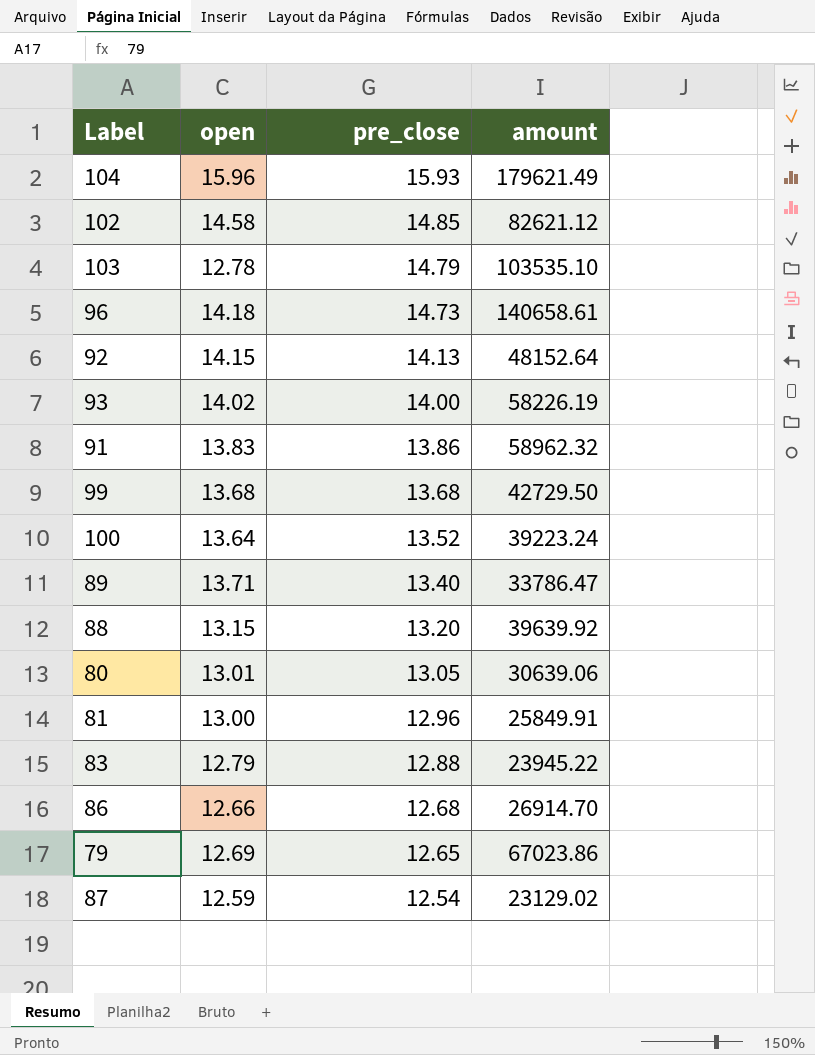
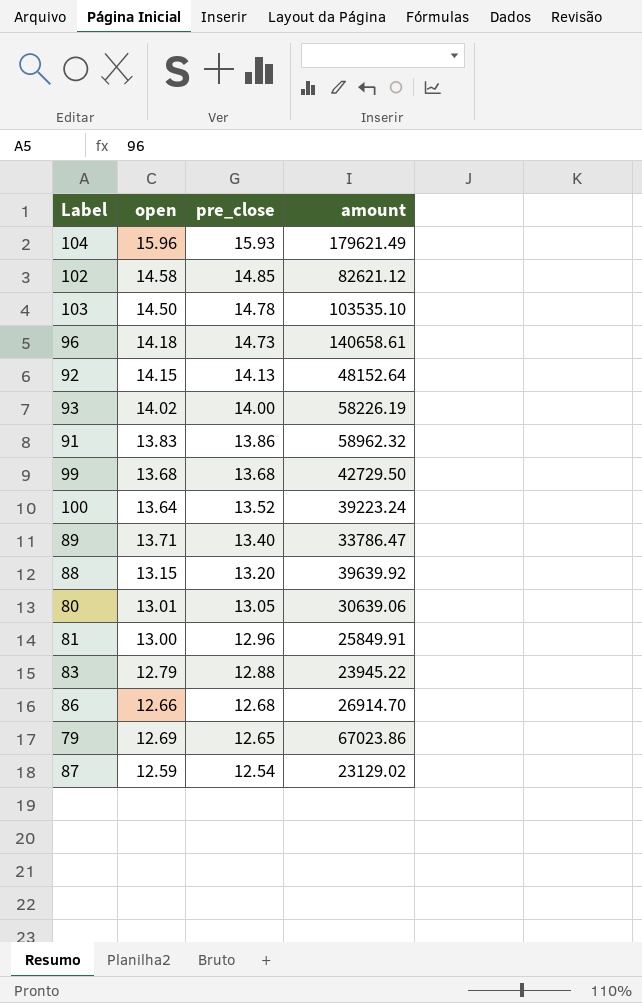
103 | open: 12.78 -> 14.50
103 | pre_close: 14.79 -> 14.78

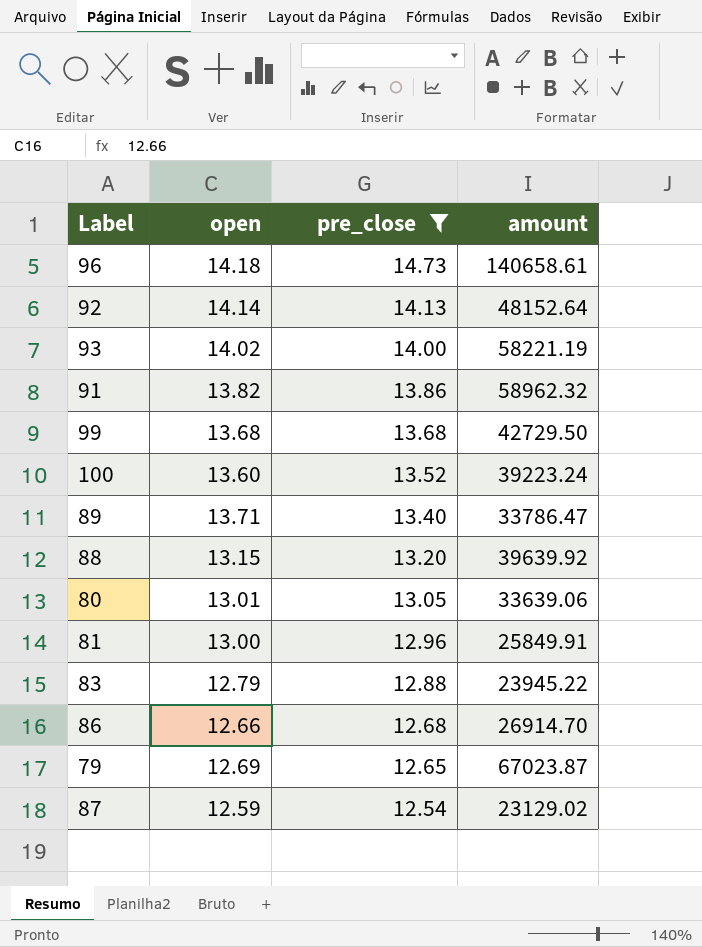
filter: none -> pre_close <= 14.73
92 | open: 14.15 -> 14.14
93 | amount: 58226.19 -> 58221.19
91 | open: 13.83 -> 13.82
100 | open: 13.64 -> 13.60
80 | amount: 30639.06 -> 33639.06
79 | amount: 67023.86 -> 67023.87

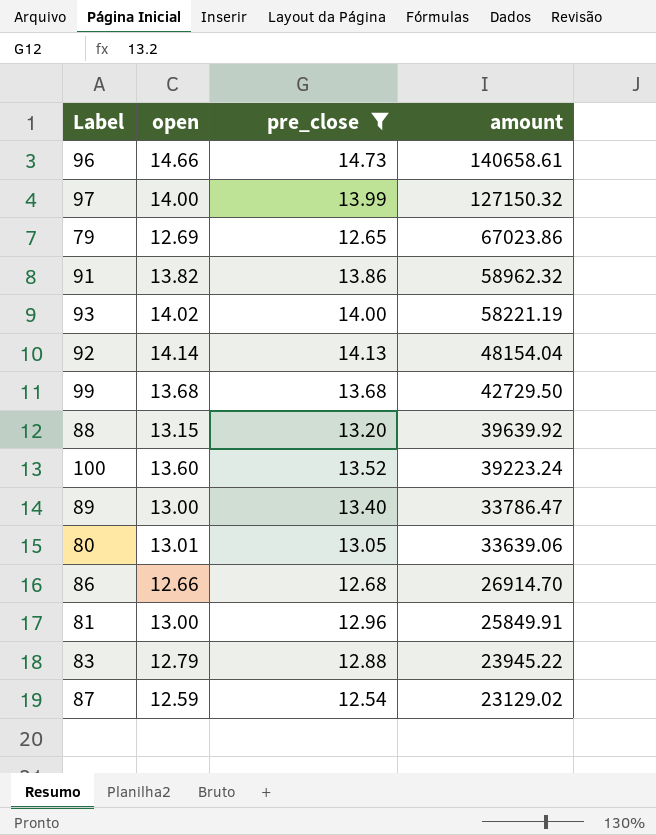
row order: pre_close descending -> amount descending
96 | open: 14.18 -> 14.66
row 97: none -> 14.00 | 13.99 | 127150.32
79 | amount: 67023.87 -> 67023.86
92 | amount: 48152.64 -> 48154.04
89 | open: 13.71 -> 13.00

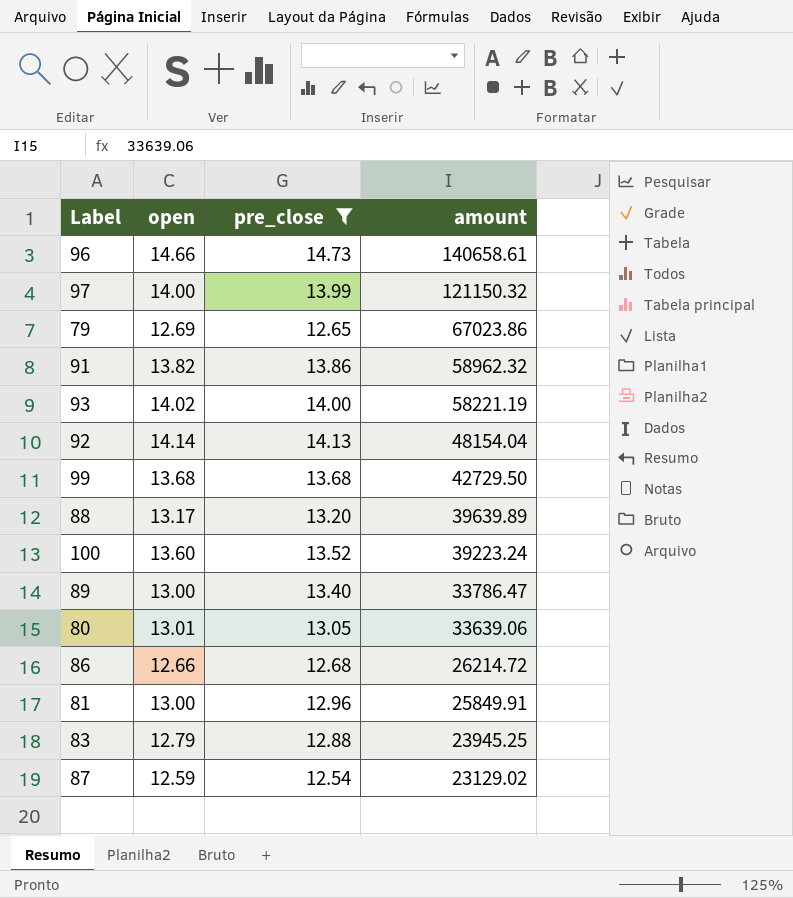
97 | amount: 127150.32 -> 121150.32
88 | open: 13.15 -> 13.17
88 | amount: 39639.92 -> 39639.89
86 | amount: 26914.70 -> 26214.72
83 | amount: 23945.22 -> 23945.25

